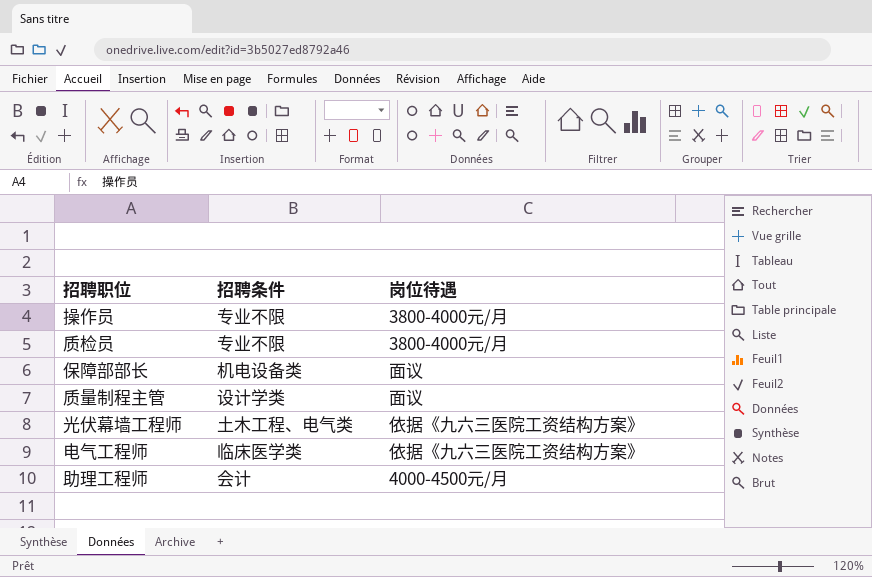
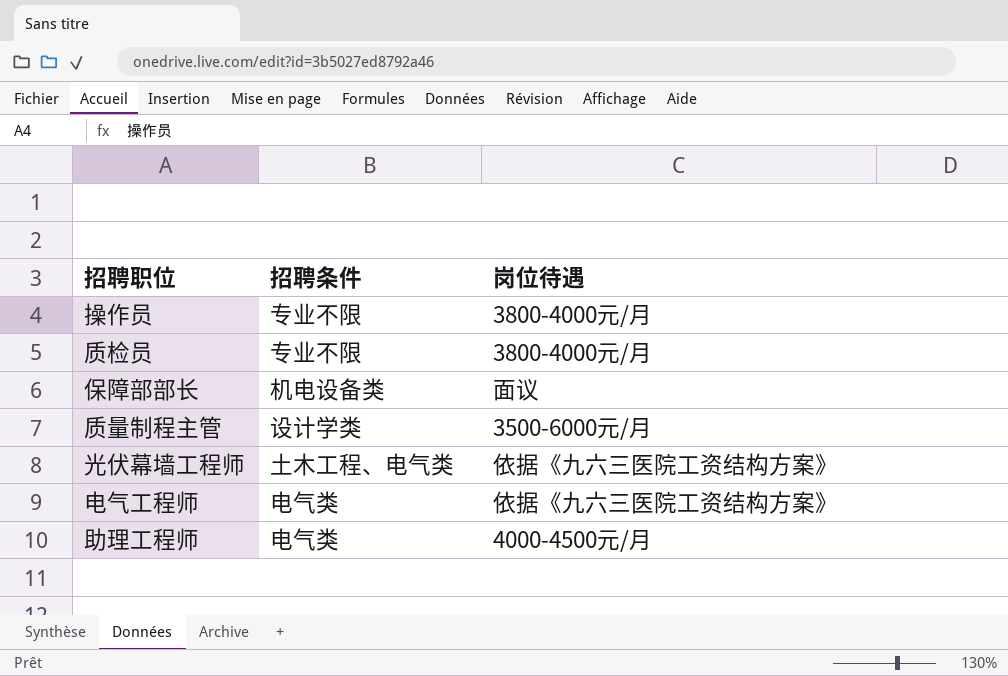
质量制程主管 | 岗位待遇: 面议 -> 3500-6000元/月
电气工程师 | 招聘条件: 临床医学类 -> 电气类
助理工程师 | 招聘条件: 会计 -> 电气类

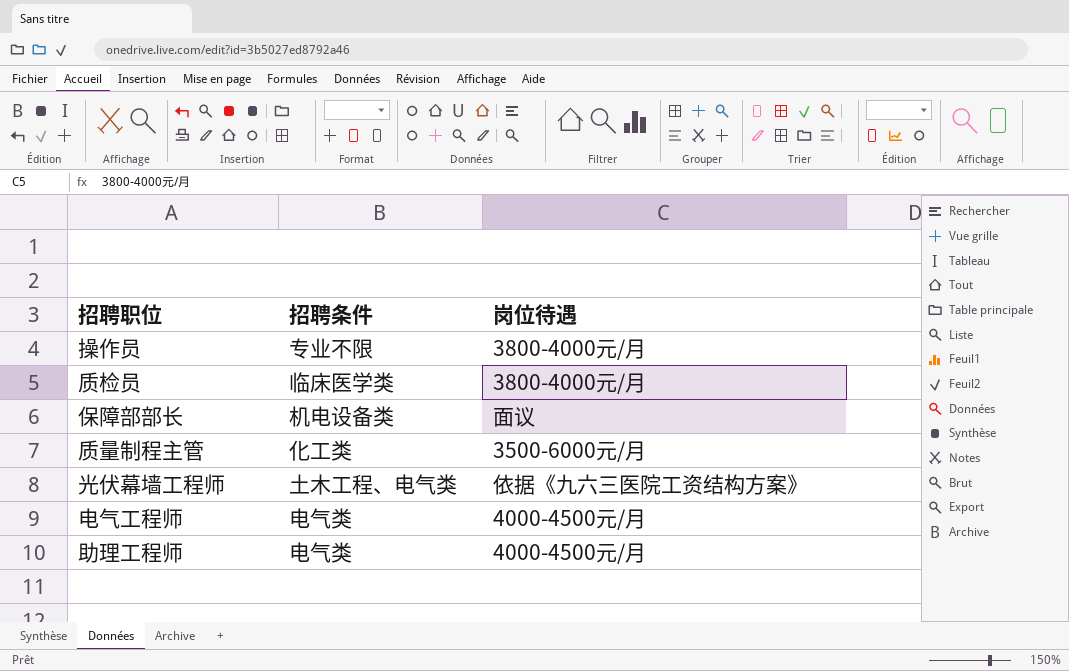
质检员 | 招聘条件: 专业不限 -> 临床医学类
质量制程主管 | 招聘条件: 设计学类 -> 化工类
电气工程师 | 岗位待遇: 依据《九六三医院工资结构方案》 -> 4000-4500元/月

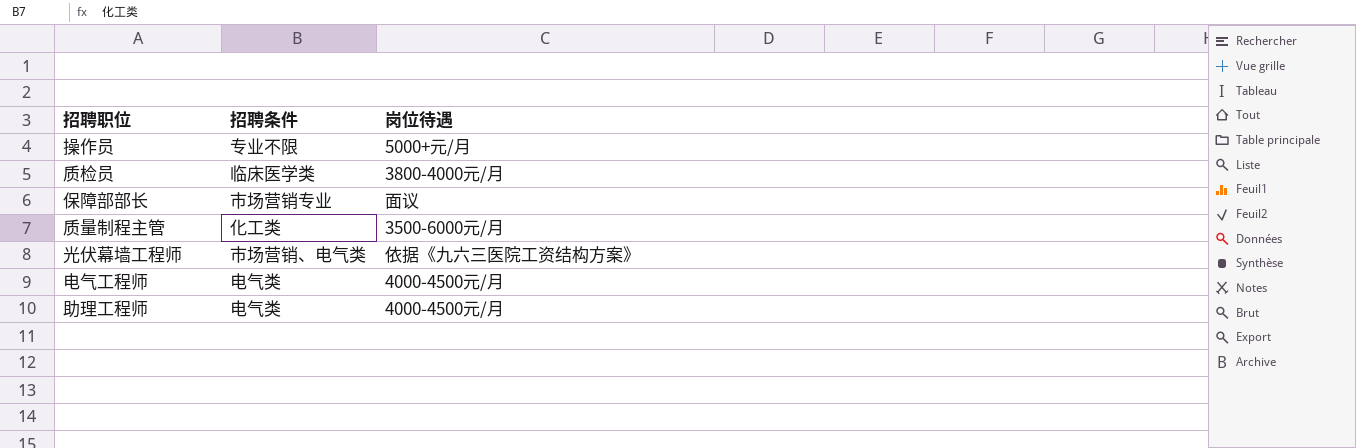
操作员 | 岗位待遇: 3800-4000元/月 -> 5000+元/月
保障部部长 | 招聘条件: 机电设备类 -> 市场营销专业
光伏幕墙工程师 | 招聘条件: 土木工程、电气类 -> 市场营销、电气类

